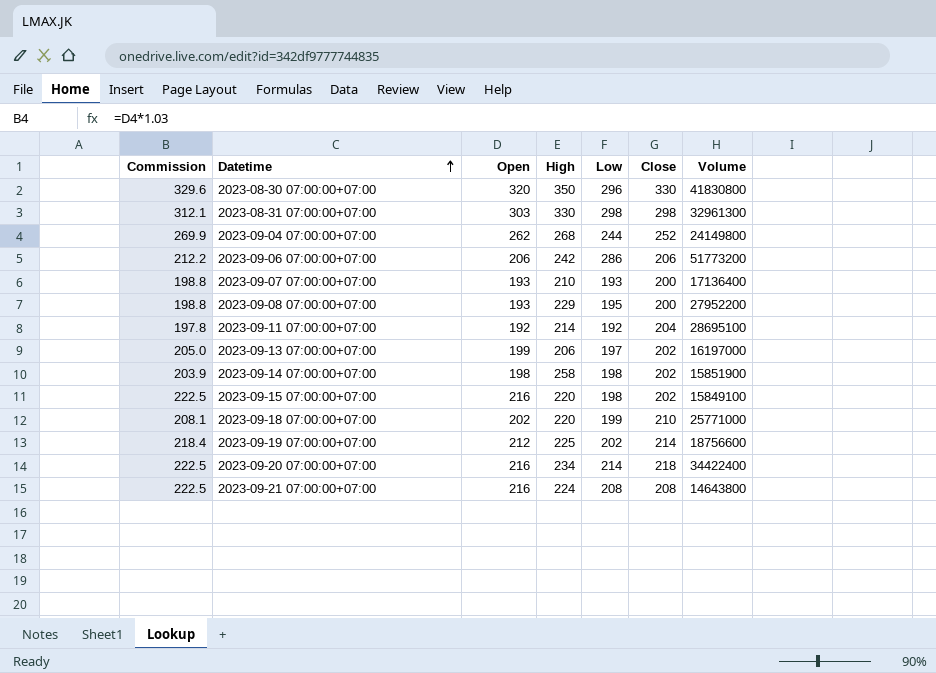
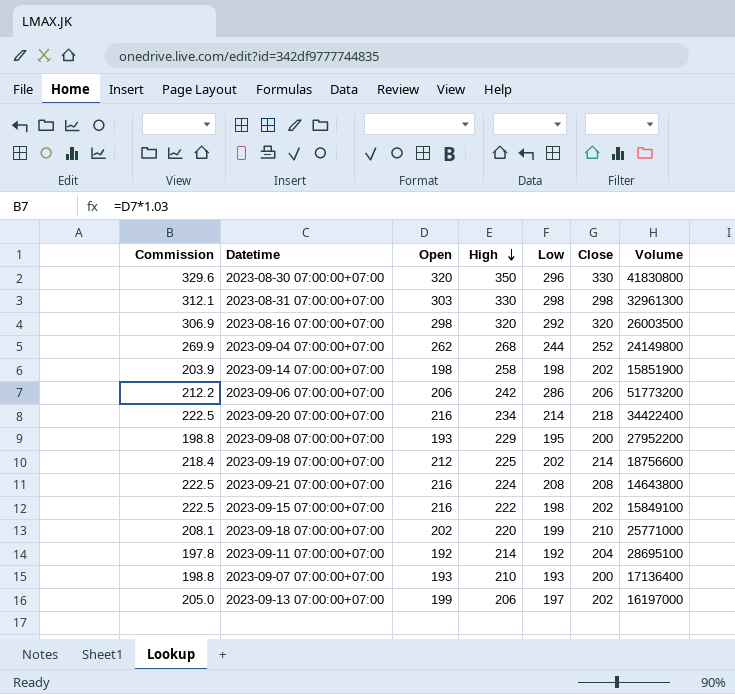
row order: Datetime ascending -> High descending
row 2023-08-16 07:00:00+07:00: none -> 306.9 | 298 | 320 | 292 | 320 | 26003500
2023-09-15 07:00:00+07:00 | High: 220 -> 222

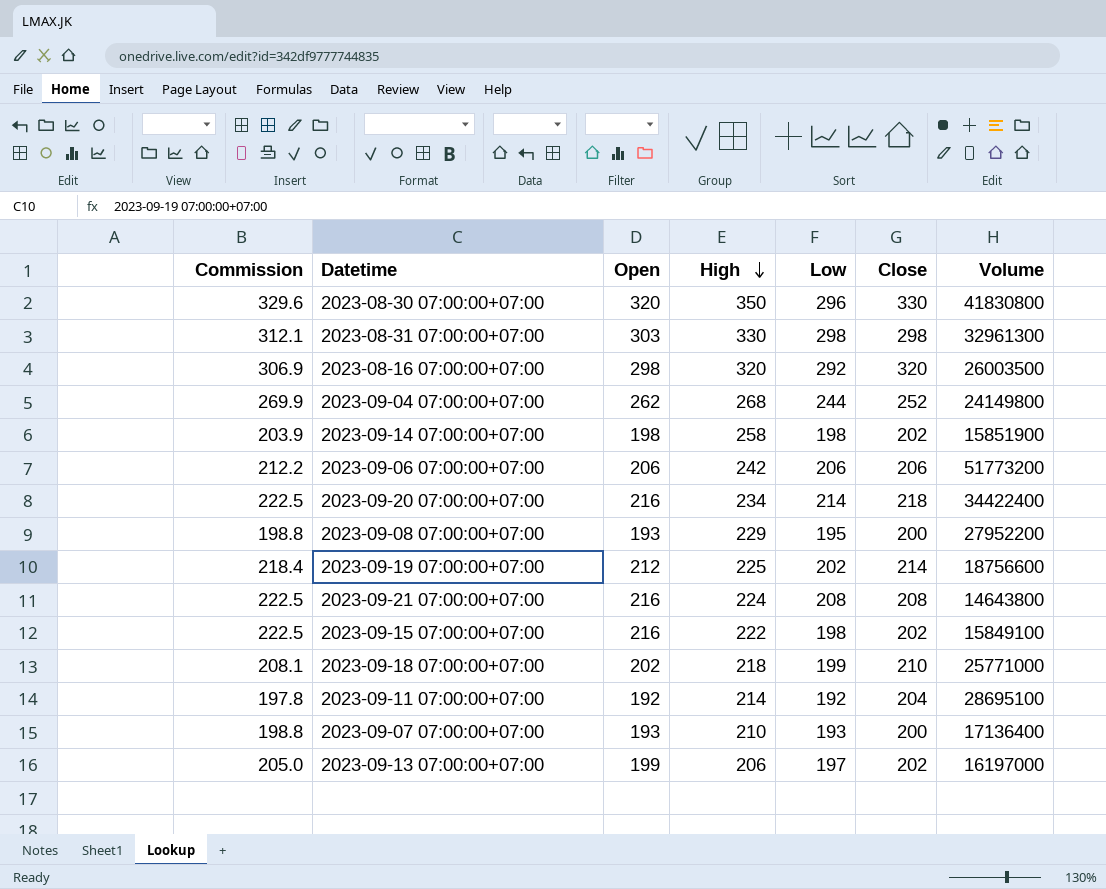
2023-09-06 07:00:00+07:00 | Low: 286 -> 206
2023-09-18 07:00:00+07:00 | High: 220 -> 218

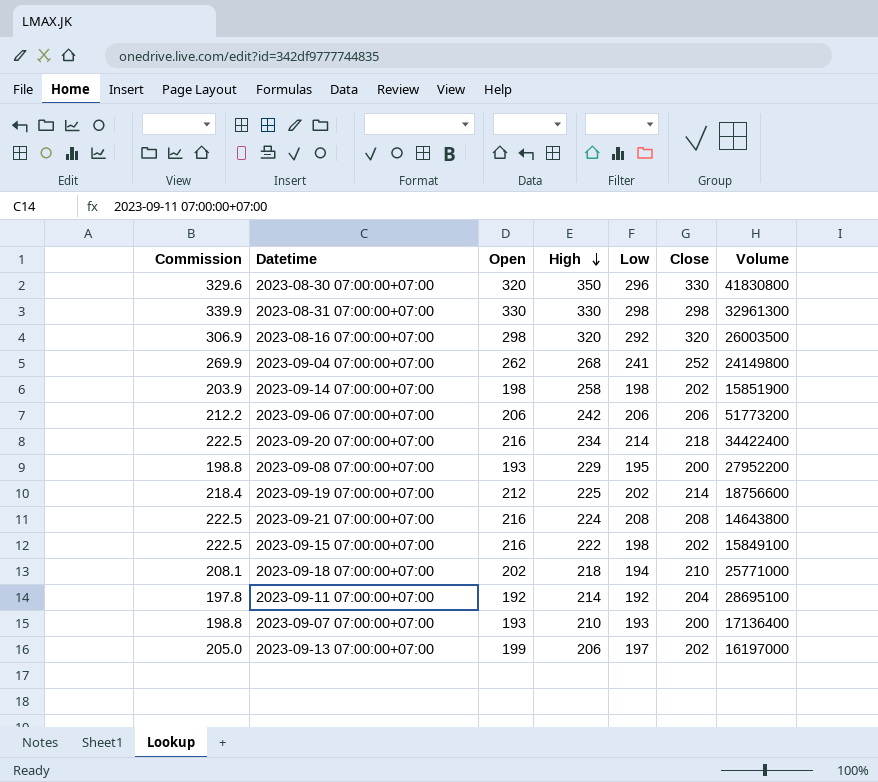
2023-08-31 07:00:00+07:00 | Commission: 312.1 -> 339.9
2023-08-31 07:00:00+07:00 | Open: 303 -> 330
2023-09-04 07:00:00+07:00 | Low: 244 -> 241
2023-09-18 07:00:00+07:00 | Low: 199 -> 194

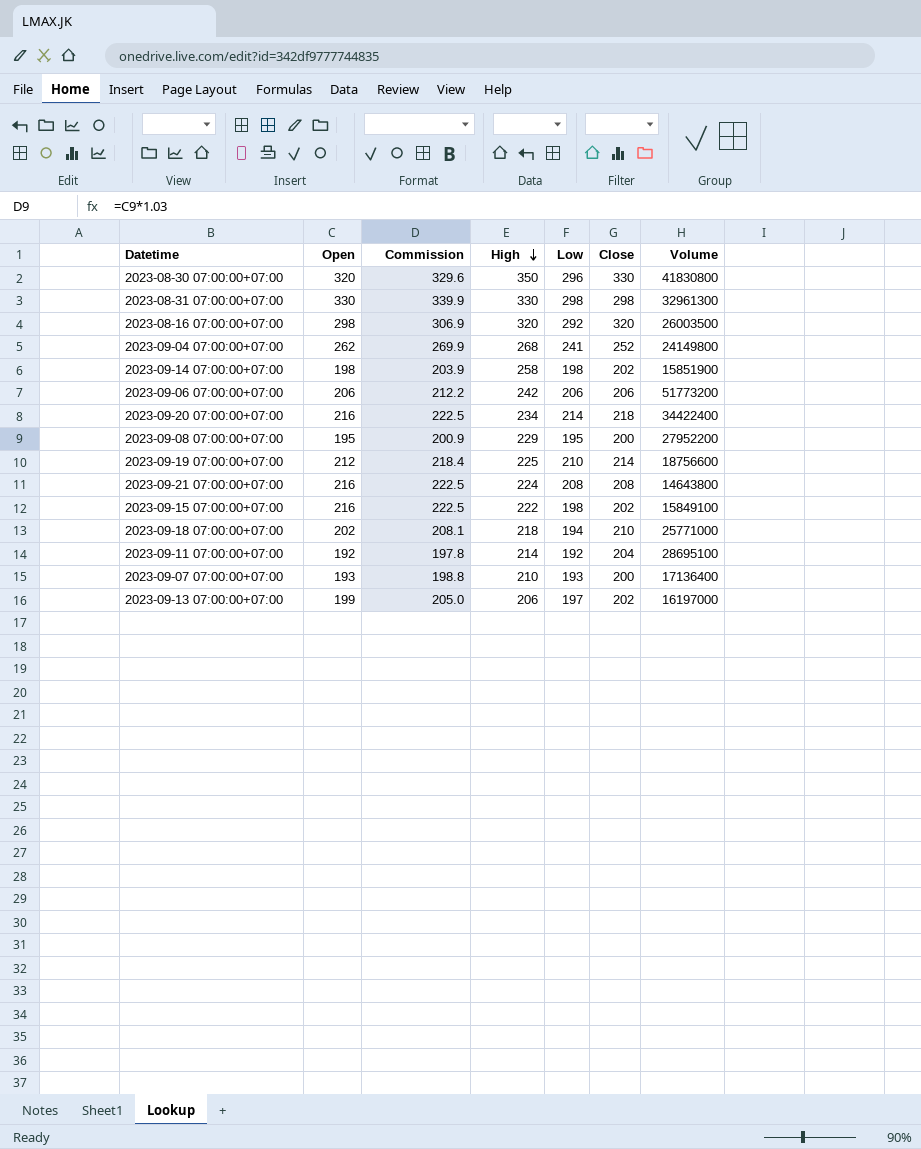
column Commission | position: 1 -> 3
2023-09-08 07:00:00+07:00 | Open: 193 -> 195
2023-09-08 07:00:00+07:00 | Commission: 198.8 -> 200.9
2023-09-19 07:00:00+07:00 | Low: 202 -> 210

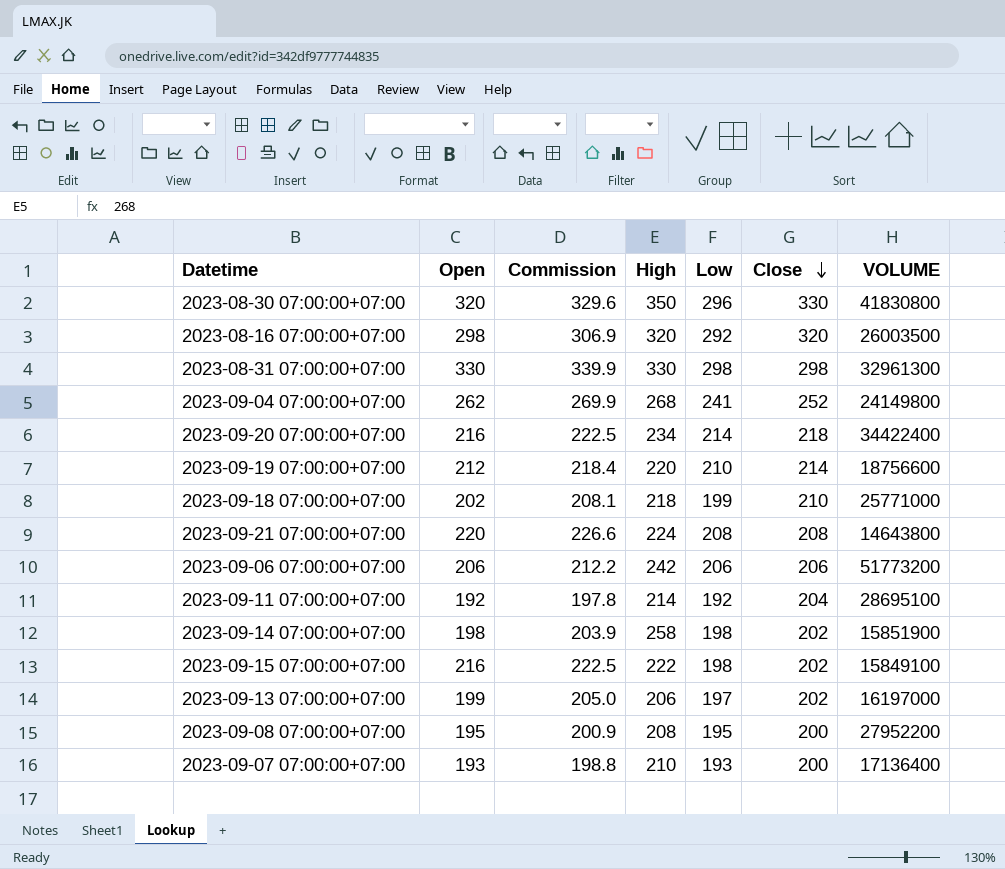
row order: High descending -> Close descending
column name: Volume -> VOLUME
2023-09-19 07:00:00+07:00 | High: 225 -> 220
2023-09-18 07:00:00+07:00 | Low: 194 -> 199
2023-09-21 07:00:00+07:00 | Open: 216 -> 220
2023-09-21 07:00:00+07:00 | Commission: 222.5 -> 226.6
2023-09-08 07:00:00+07:00 | High: 229 -> 208

